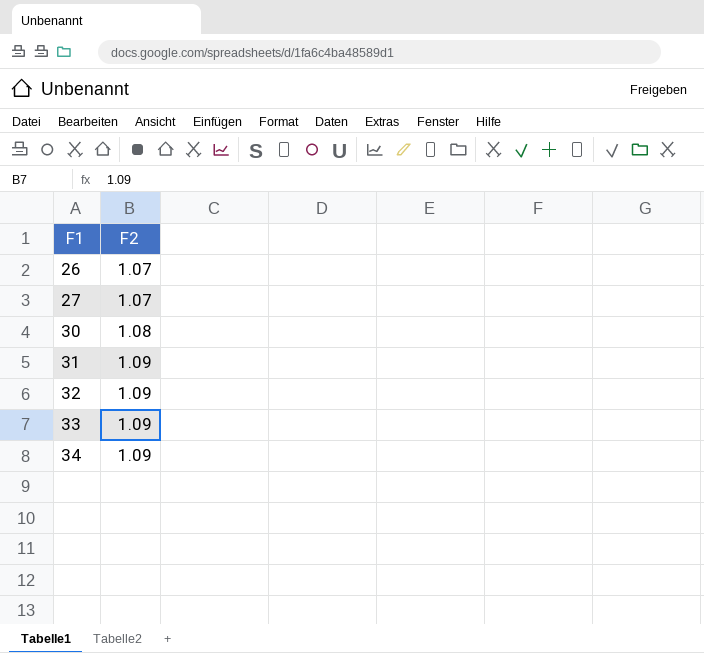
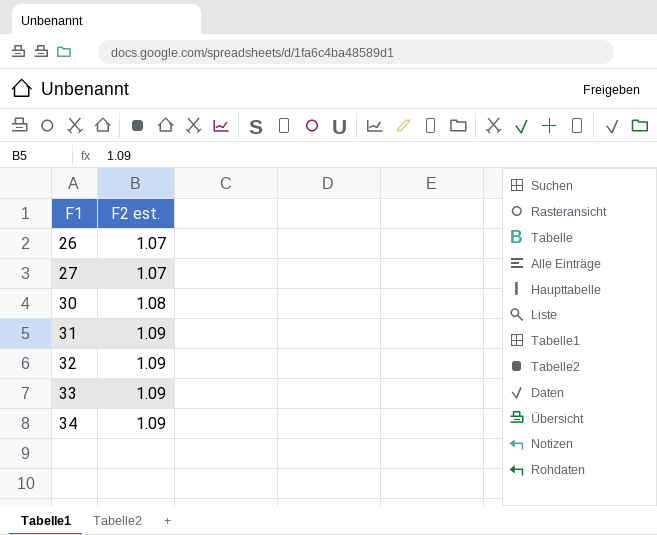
column name: F2 -> F2 est.

